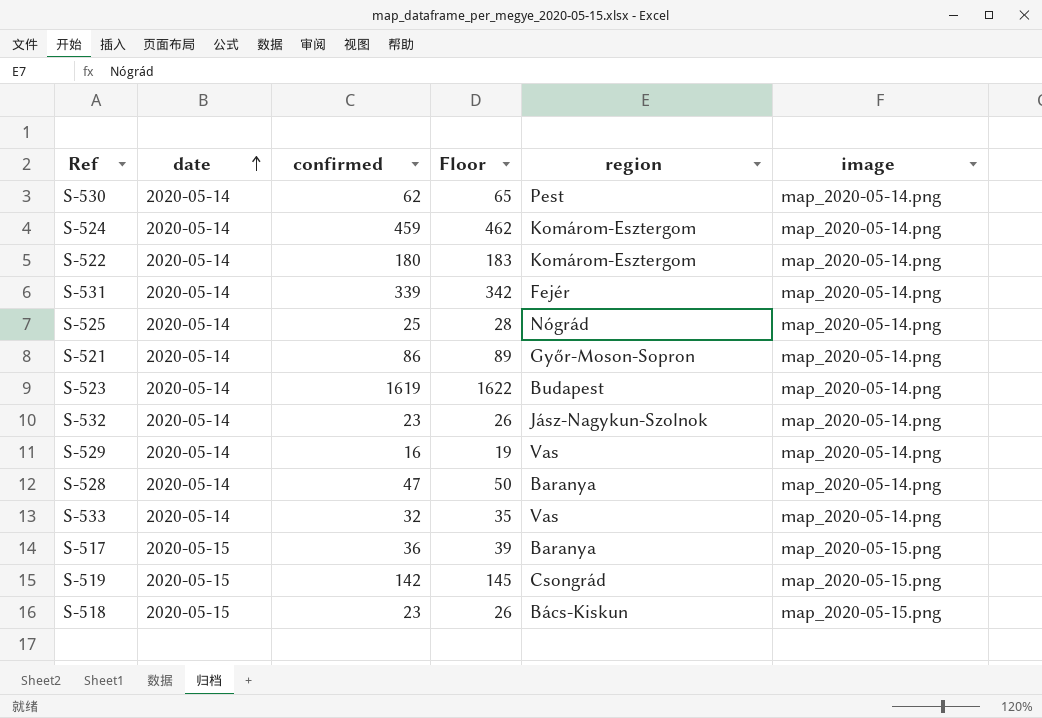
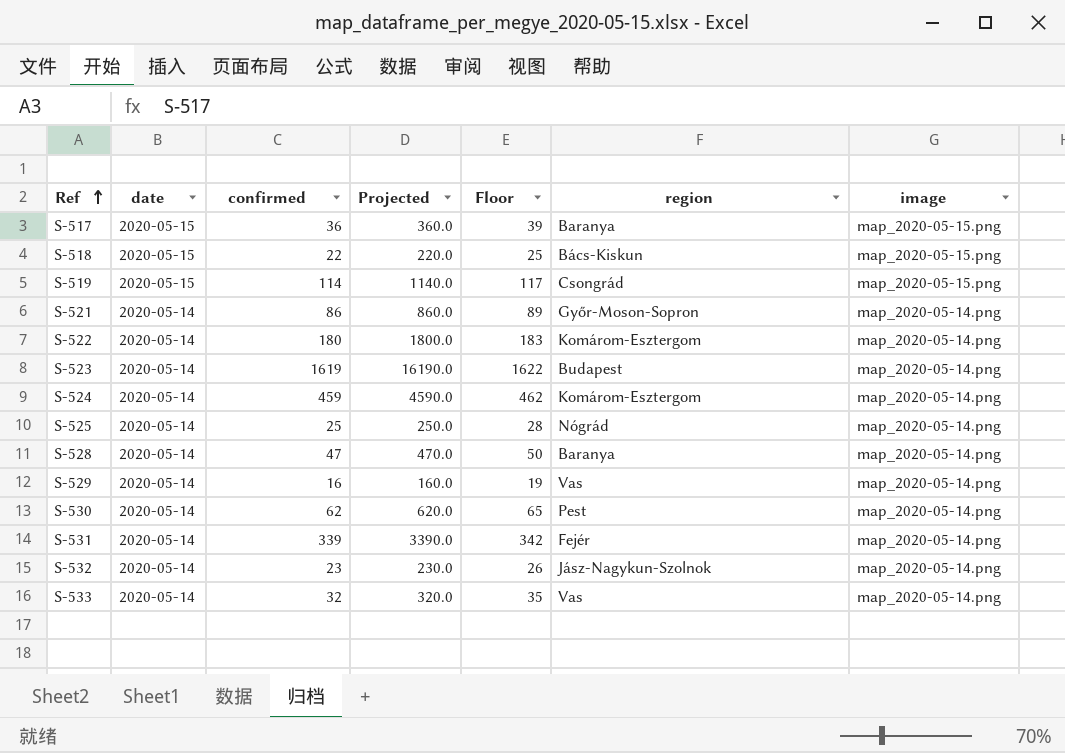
row order: date ascending -> Ref ascending
column Projected | formula: none -> [confirmed] * 10
S-518 | confirmed: 23 -> 22
S-518 | Floor: 26 -> 25
S-519 | confirmed: 142 -> 114
S-519 | Floor: 145 -> 117

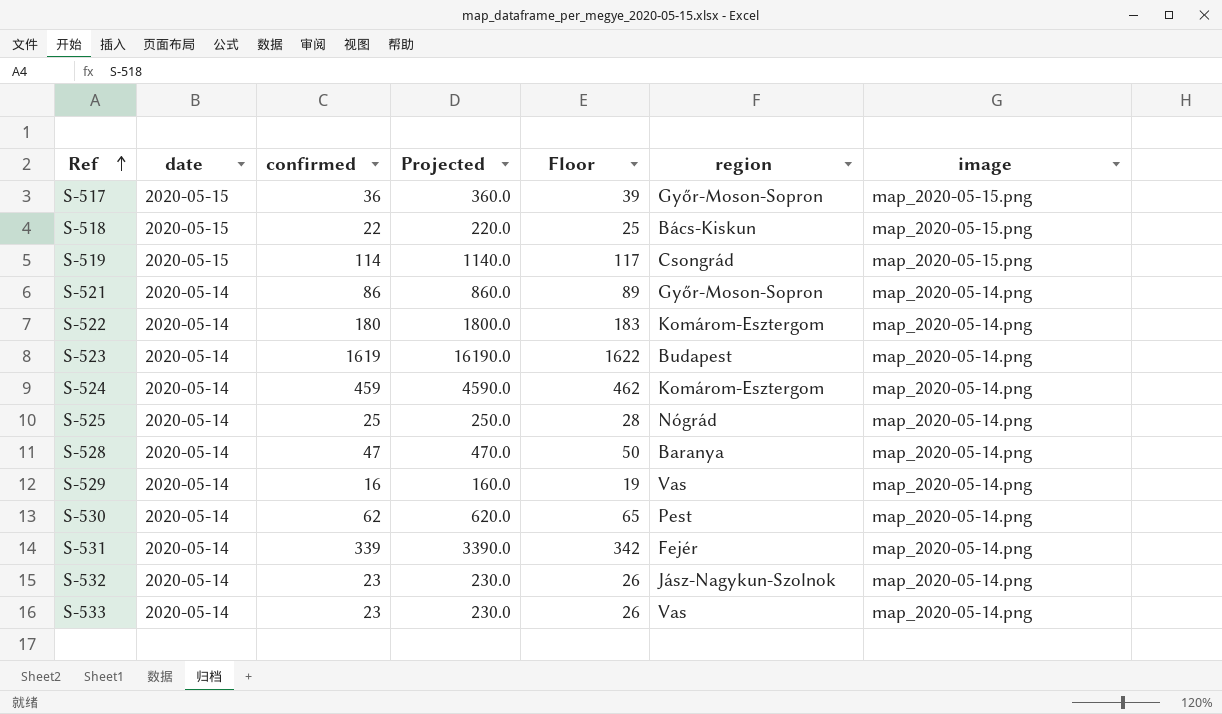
S-517 | region: Baranya -> Győr-Moson-Sopron
S-533 | confirmed: 32 -> 23
S-533 | Projected: 320.0 -> 230.0
S-533 | Floor: 35 -> 26

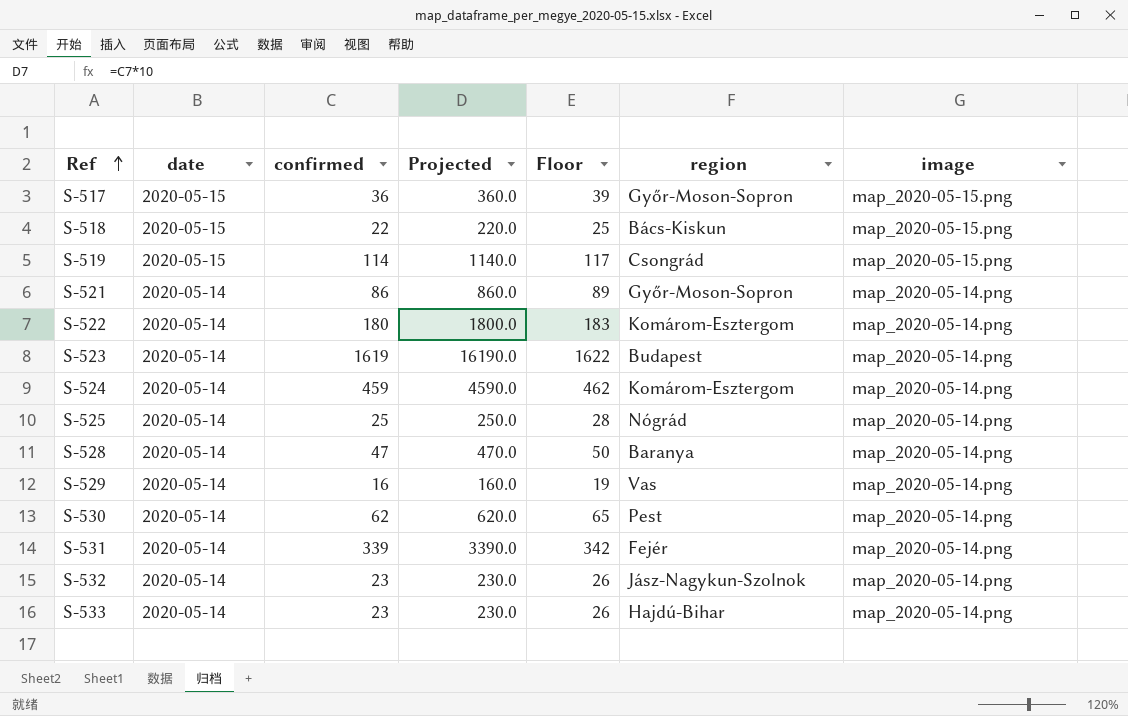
S-533 | region: Vas -> Hajdú-Bihar

